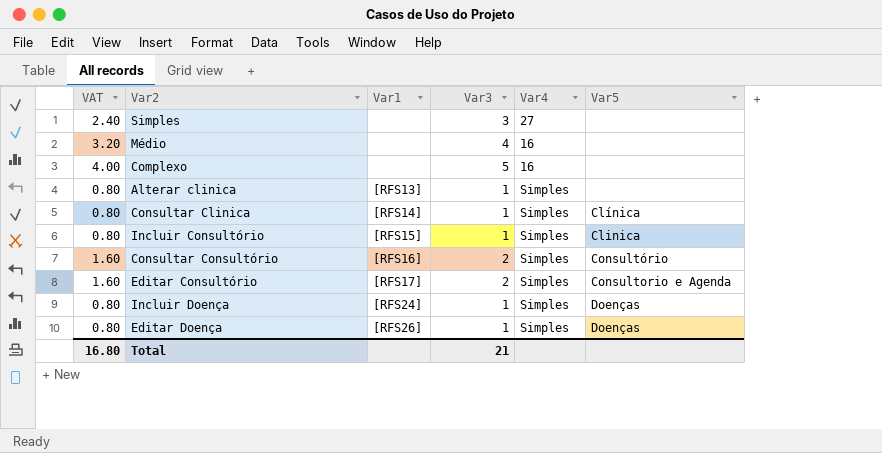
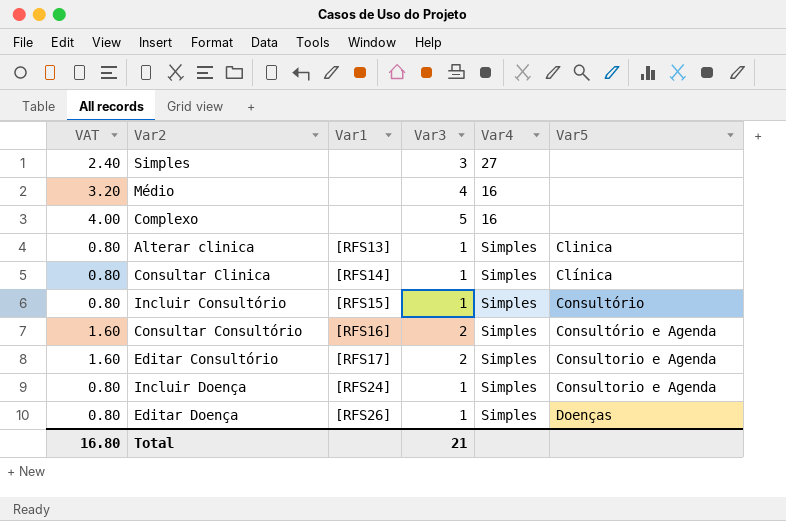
Alterar clinica | Var5: none -> Clinica
Incluir Consultório | Var5: Clinica -> Consultório
Consultar Consultório | Var5: Consultório -> Consultório e Agenda
Incluir Doença | Var5: Doenças -> Consultorio e Agenda

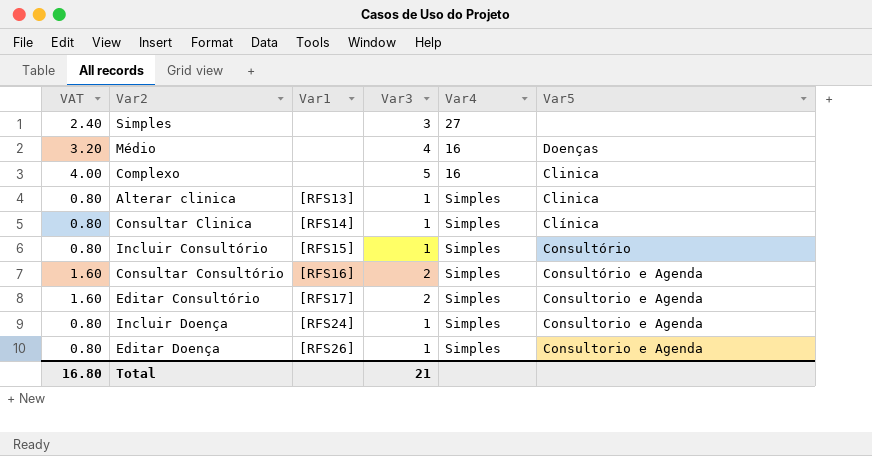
Médio | Var5: none -> Doenças
Complexo | Var5: none -> Clinica
Editar Doença | Var5: Doenças -> Consultorio e Agenda

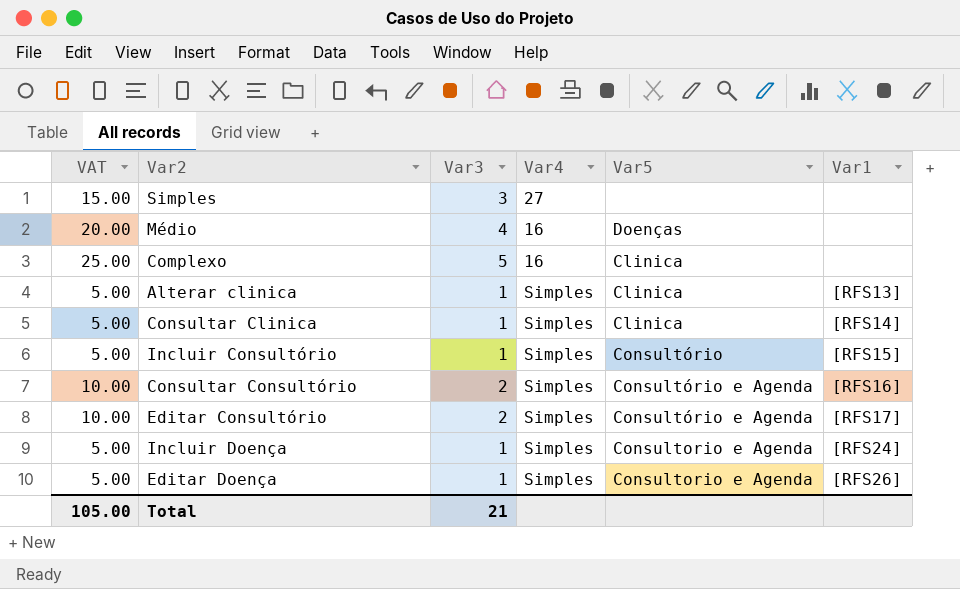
column VAT | formula: [Var3] * 0.8 -> [Var3] * 5
column Var1 | position: 3 -> 6
Consultar Clinica | Var5: Clínica -> Clinica
Editar Consultório | Var5: Consultorio e Agenda -> Consultório e Agenda
Total | VAT: 16.80 -> 105.00

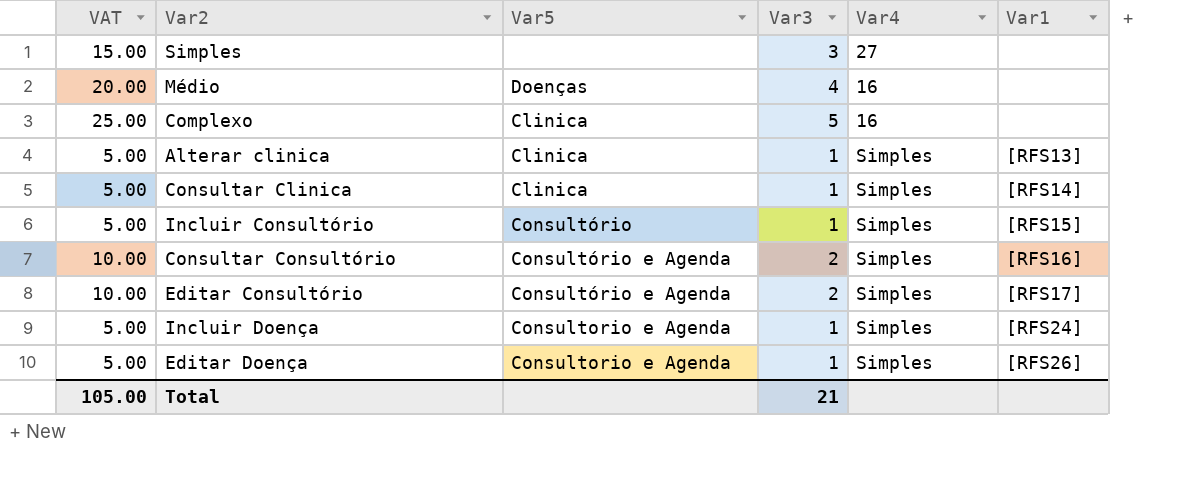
column Var5 | position: 5 -> 3

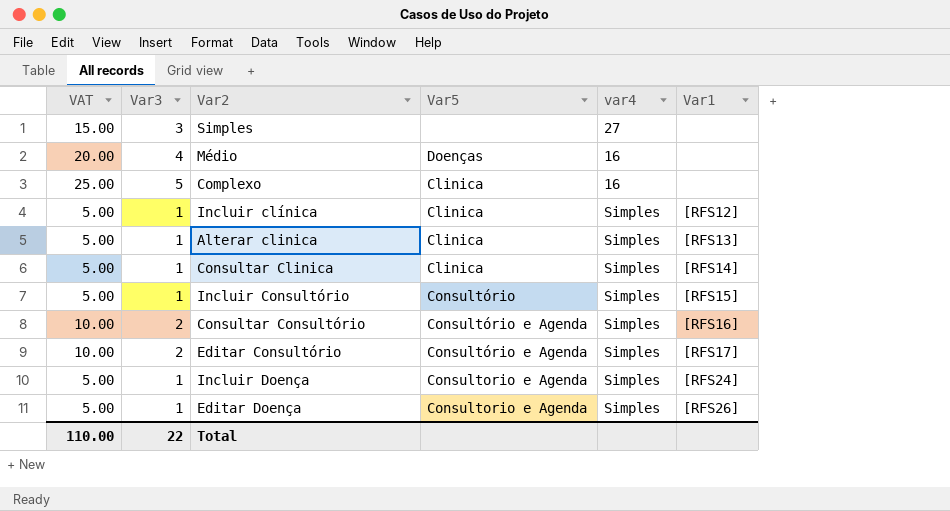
column Var3 | position: 4 -> 2
column name: Var4 -> var4
row Incluir clínica: none -> 5.00 | 1 | Clinica | Simples | [RFS12]
Total | VAT: 105.00 -> 110.00
Total | Var3: 21 -> 22

